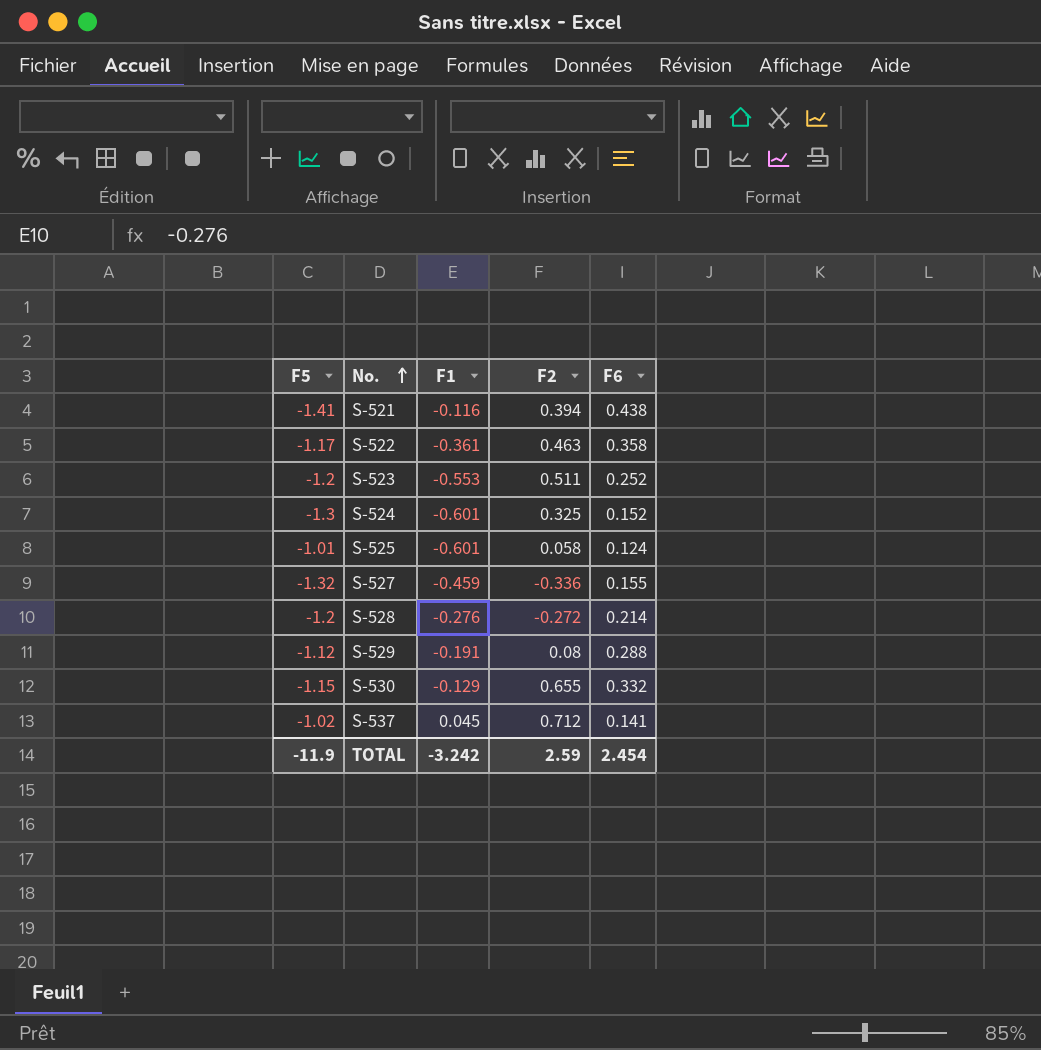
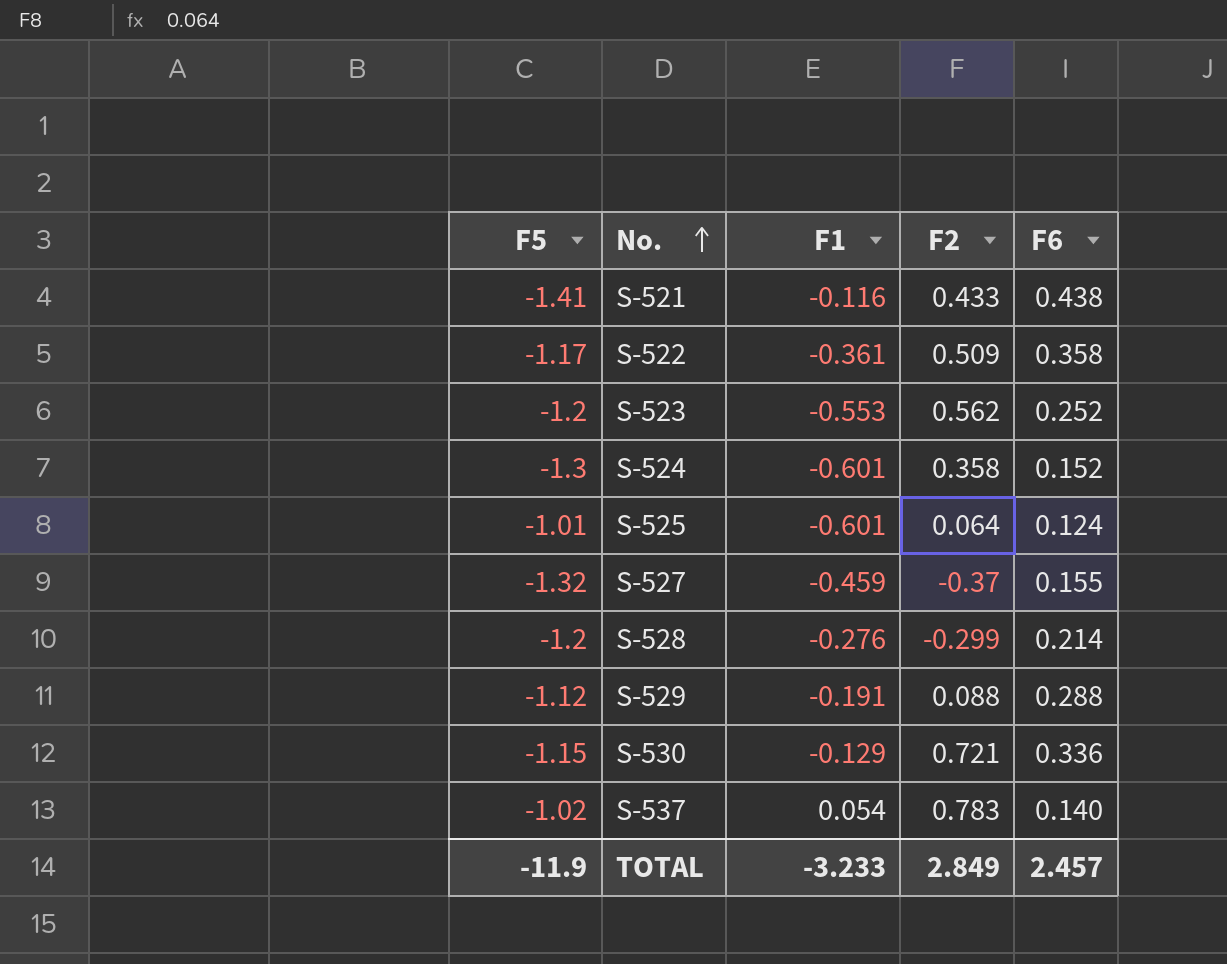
S-521 | F2: 0.394 -> 0.433
S-522 | F2: 0.463 -> 0.509
S-523 | F2: 0.511 -> 0.562
S-524 | F2: 0.325 -> 0.358
S-525 | F2: 0.058 -> 0.064
S-527 | F2: -0.336 -> -0.37
S-528 | F2: -0.272 -> -0.299
S-529 | F2: 0.08 -> 0.088
S-530 | F2: 0.655 -> 0.721
S-530 | F6: 0.332 -> 0.336
S-537 | F1: 0.045 -> 0.054
S-537 | F2: 0.712 -> 0.783
S-537 | F6: 0.141 -> 0.140
TOTAL | F1: -3.242 -> -3.233
TOTAL | F2: 2.59 -> 2.849
TOTAL | F6: 2.454 -> 2.457

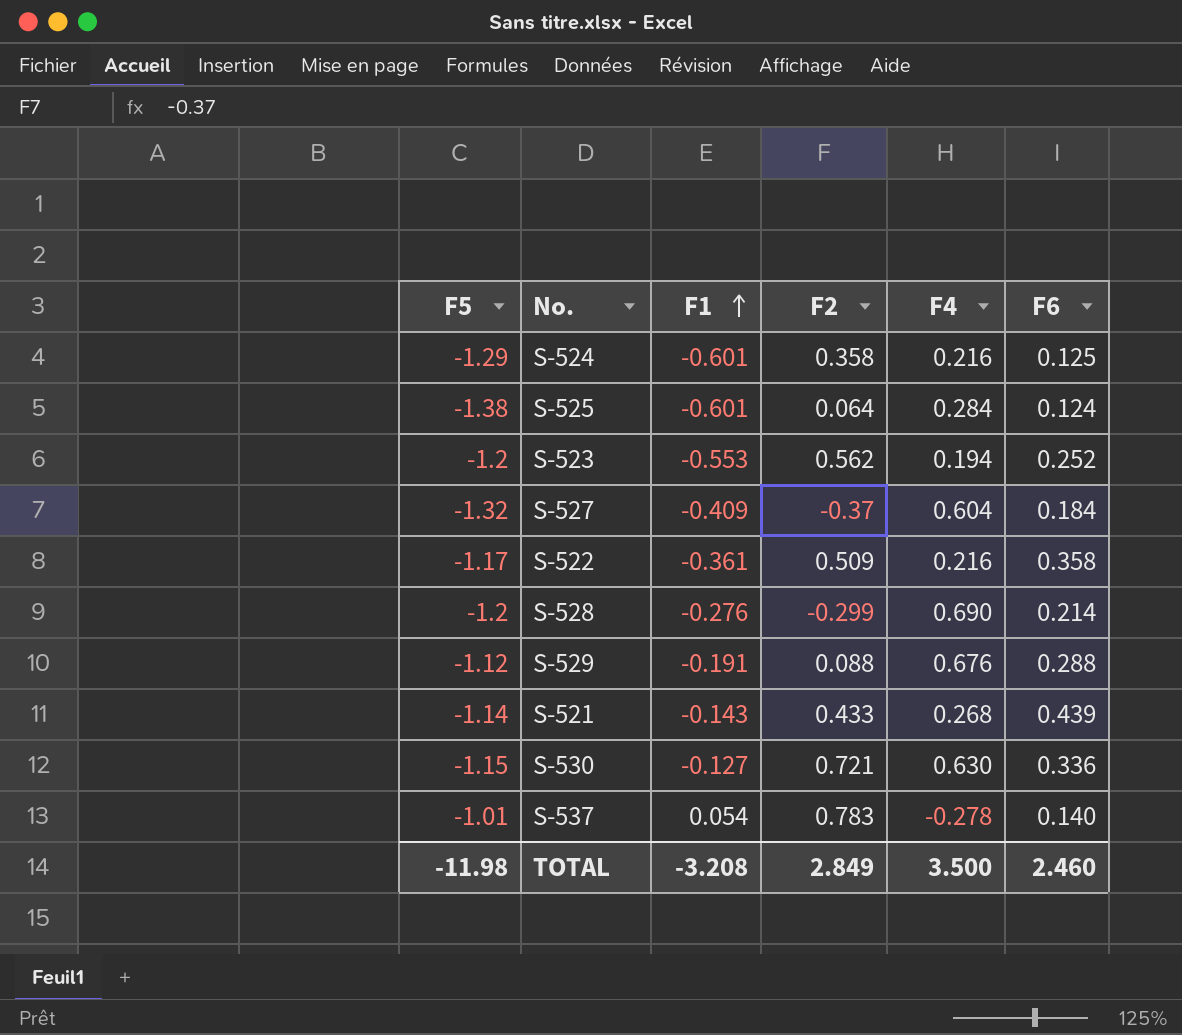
row order: No. ascending -> F1 ascending
column F4 | position: none -> 5
S-524 | F5: -1.3 -> -1.29
S-524 | F6: 0.152 -> 0.125
S-525 | F5: -1.01 -> -1.38
S-527 | F1: -0.459 -> -0.409
S-527 | F6: 0.155 -> 0.184
S-521 | F5: -1.41 -> -1.14
S-521 | F1: -0.116 -> -0.143
S-521 | F6: 0.438 -> 0.439
S-530 | F1: -0.129 -> -0.127
S-537 | F5: -1.02 -> -1.01
TOTAL | F5: -11.9 -> -11.98
TOTAL | F1: -3.233 -> -3.208
TOTAL | F6: 2.457 -> 2.460

